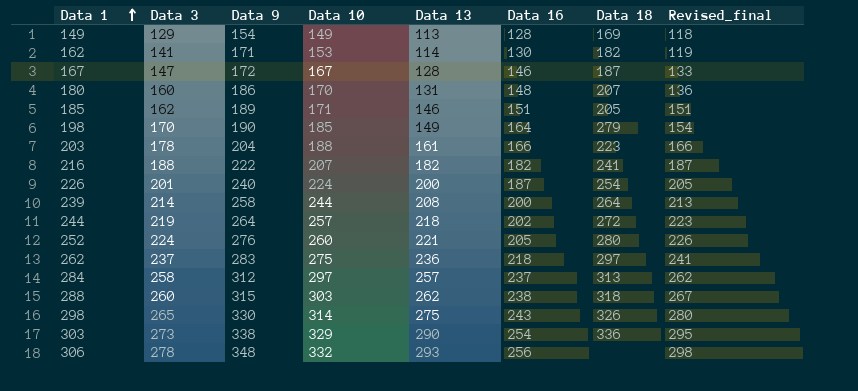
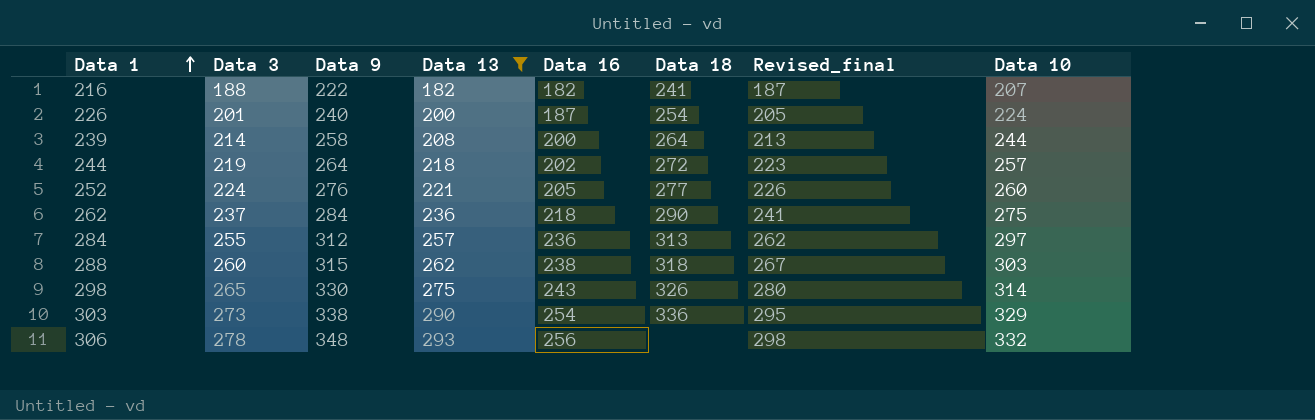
filter: none -> Data 13 >= 182
column Data 10 | position: 4 -> 8
252 | Data 18: 280 -> 277
262 | Data 9: 283 -> 284
262 | Data 18: 297 -> 290
284 | Data 3: 258 -> 255
284 | Data 16: 237 -> 236

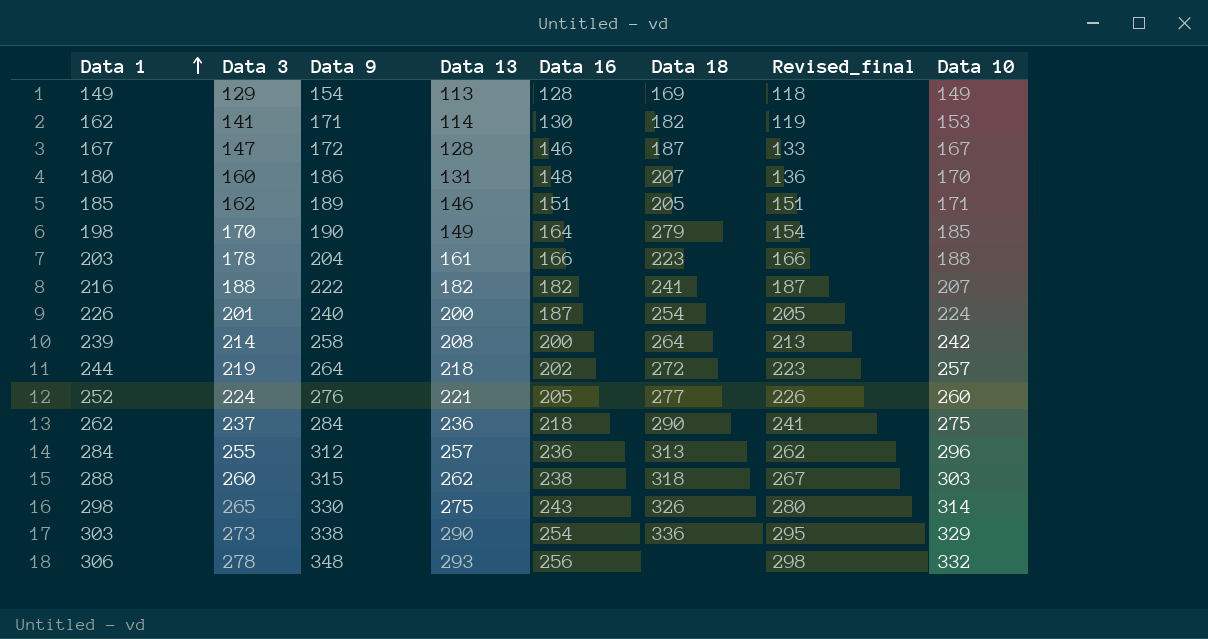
filter: Data 13 >= 182 -> none
239 | Data 10: 244 -> 242
284 | Data 10: 297 -> 296

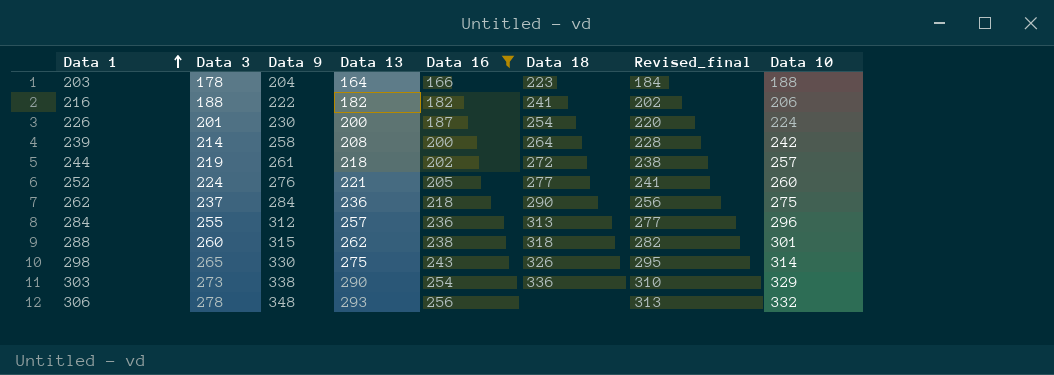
filter: none -> Data 16 >= 166
column Revised_final | formula: [Data 13] + 5 -> [Data 13] + 20
203 | Data 13: 161 -> 164
216 | Data 10: 207 -> 206
226 | Data 9: 240 -> 230
244 | Data 9: 264 -> 261
288 | Data 10: 303 -> 301

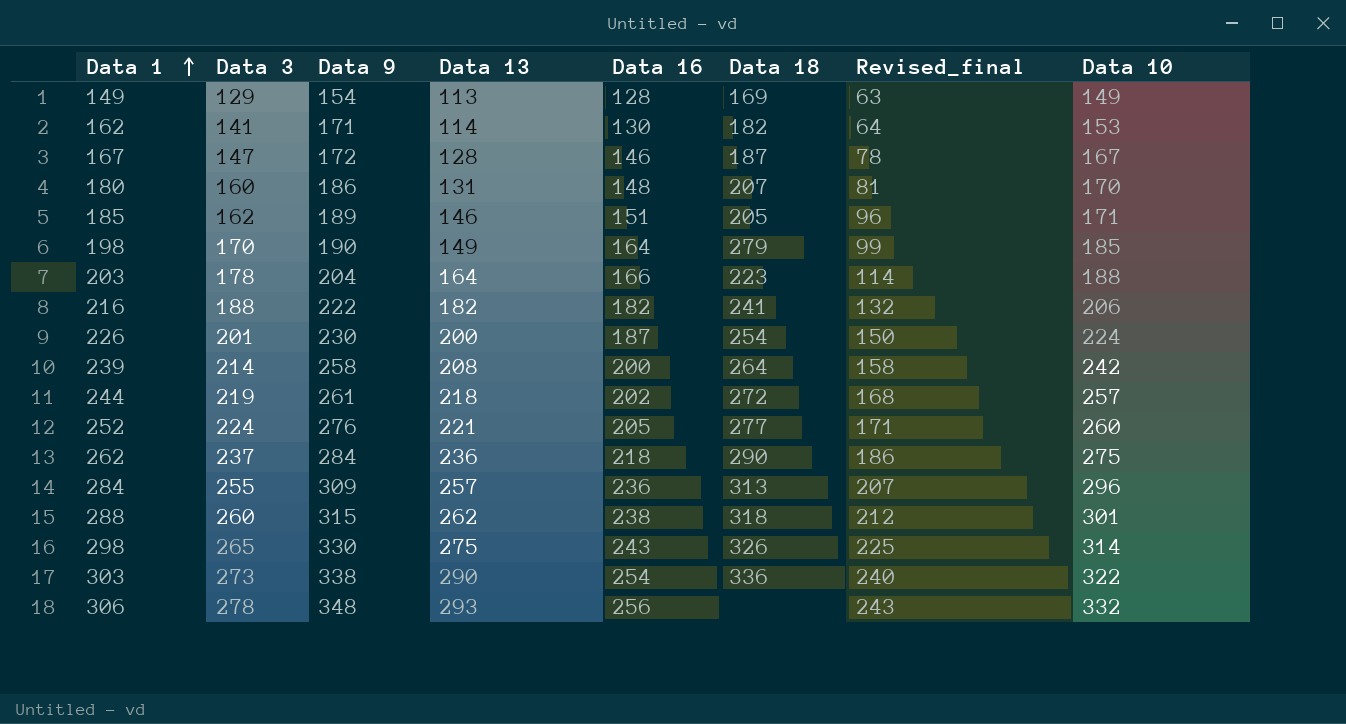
filter: Data 16 >= 166 -> none
column Revised_final | formula: [Data 13] + 20 -> [Data 13] - 50
284 | Data 9: 312 -> 309
303 | Data 10: 329 -> 322

